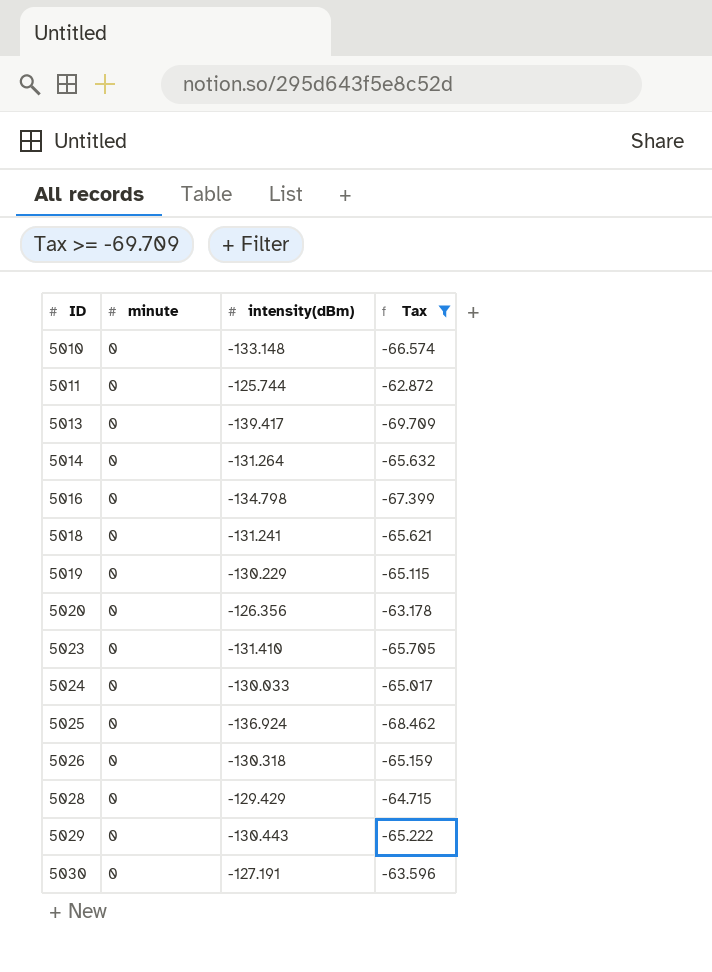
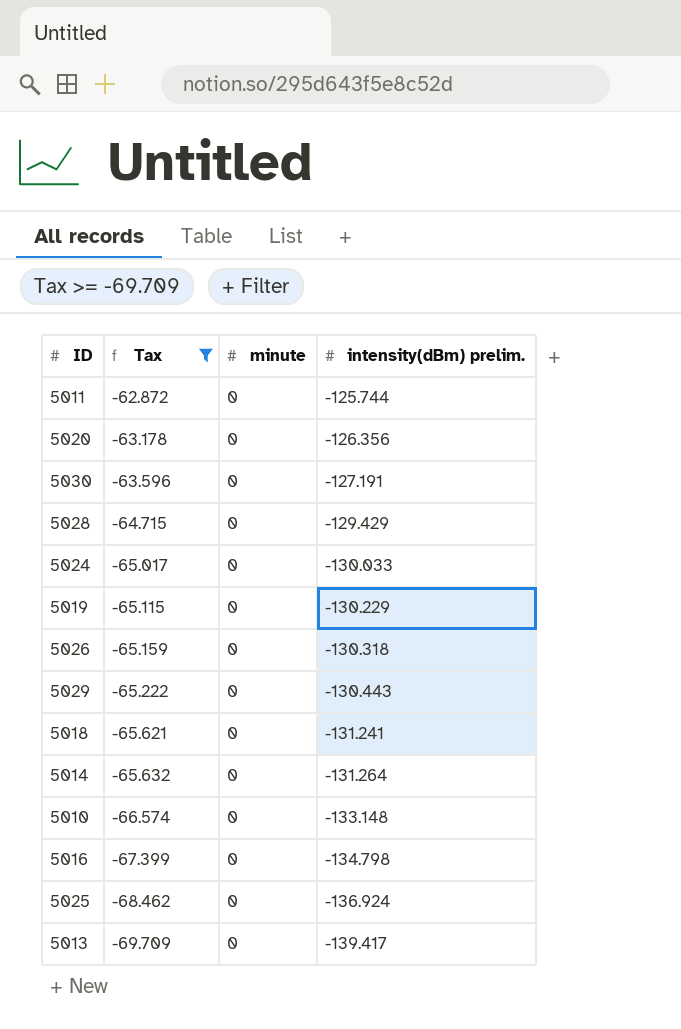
row order: ID ascending -> Tax descending
column Tax | position: 4 -> 2
column name: intensity(dBm) -> intensity(dBm) prelim.
row 5023: 0 | -131.410 | -65.705 -> none

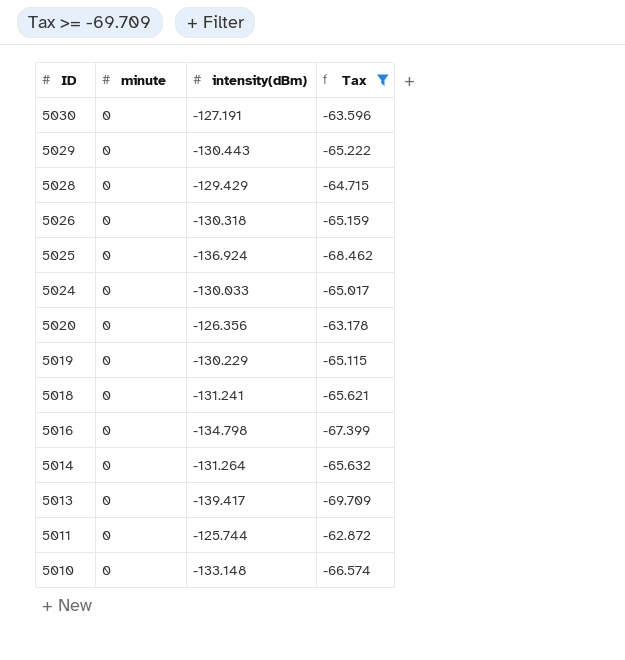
row order: Tax descending -> ID descending
column name: intensity(dBm) prelim. -> intensity(dBm)
column Tax | position: 2 -> 4

